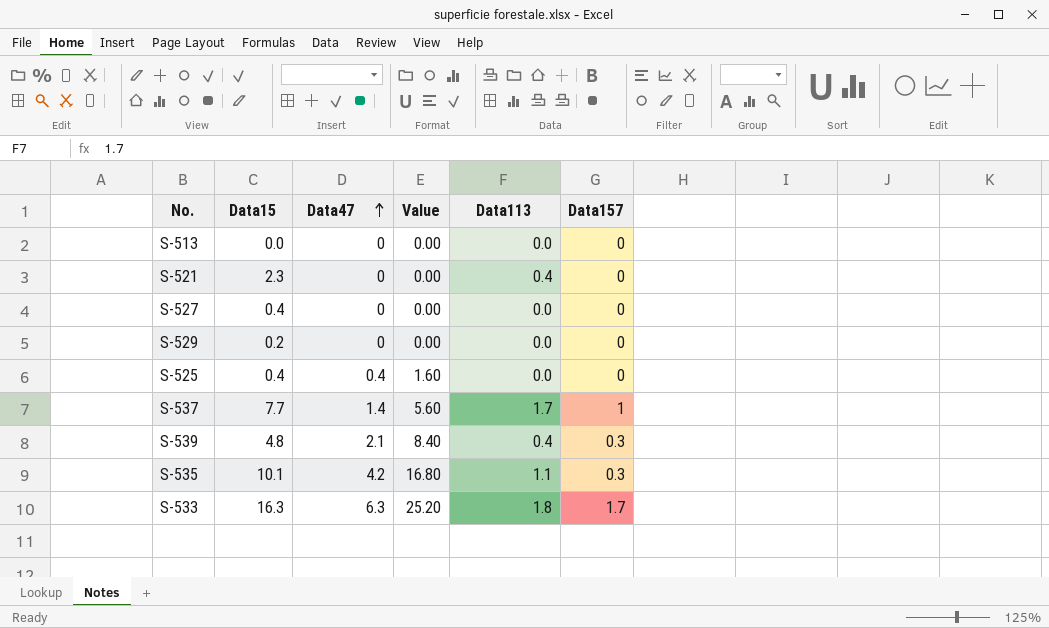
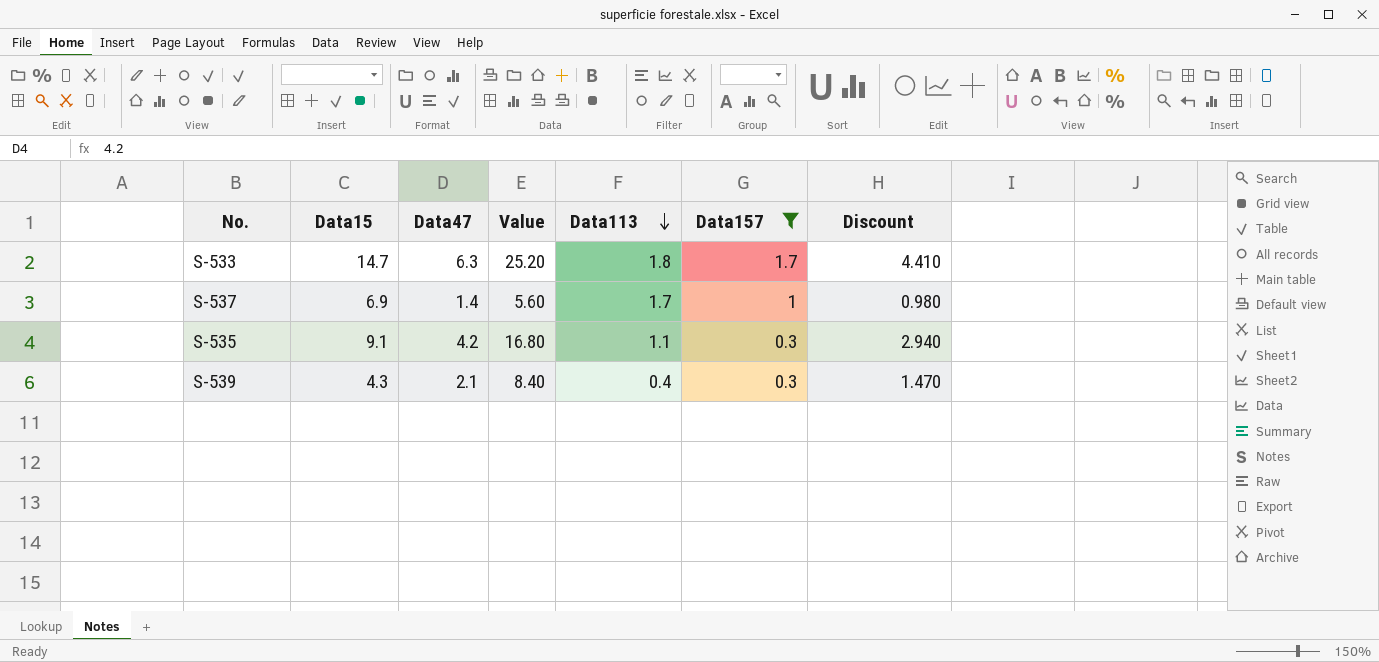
filter: none -> Data157 != 0
row order: Data47 ascending -> Data113 descending
column Discount | formula: none -> [Data47] * 0.7
S-533 | Data15: 16.3 -> 14.7
S-537 | Data15: 7.7 -> 6.9
S-535 | Data15: 10.1 -> 9.1
S-539 | Data15: 4.8 -> 4.3

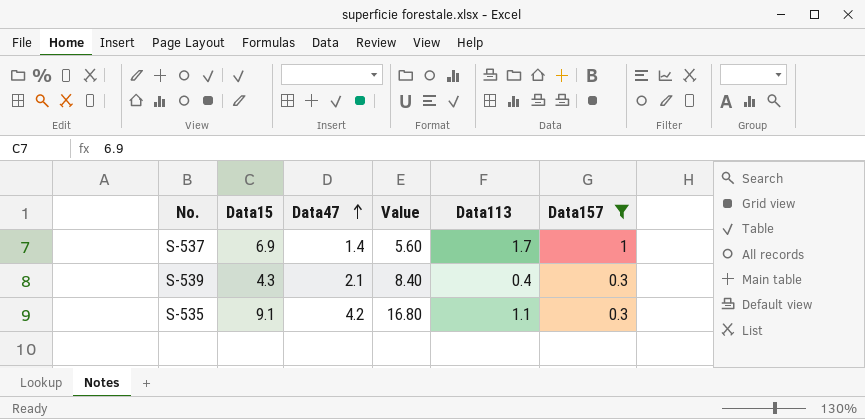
row order: Data113 descending -> Data47 ascending
column Discount | formula: [Data47] * 0.7 -> none
row S-533: 14.7 | 6.3 | 25.20 | 1.8 | 1.7 | 4.410 -> none

